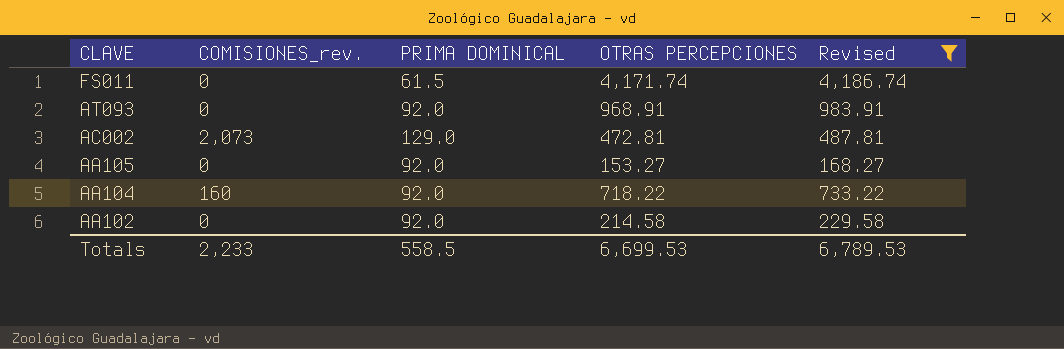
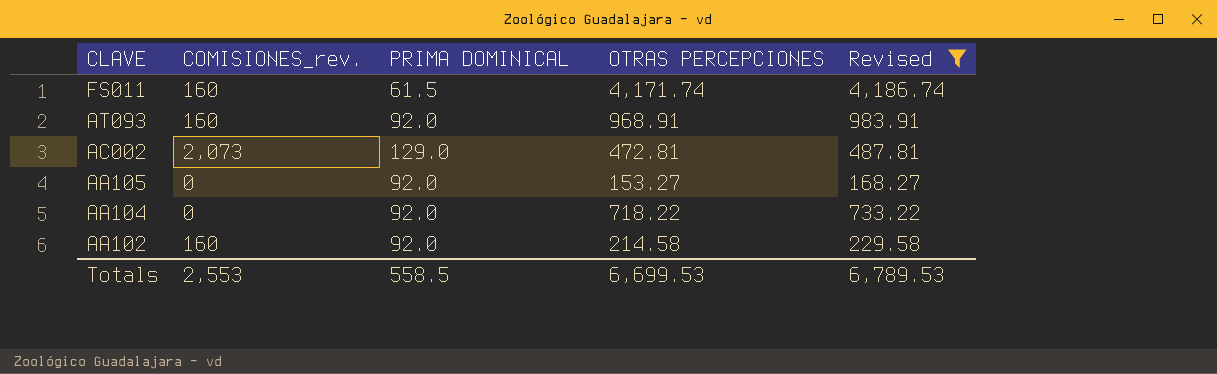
FS011 | COMISIONES_rev.: 0 -> 160
AT093 | COMISIONES_rev.: 0 -> 160
AA104 | COMISIONES_rev.: 160 -> 0
AA102 | COMISIONES_rev.: 0 -> 160
Totals | COMISIONES_rev.: 2,233 -> 2,553

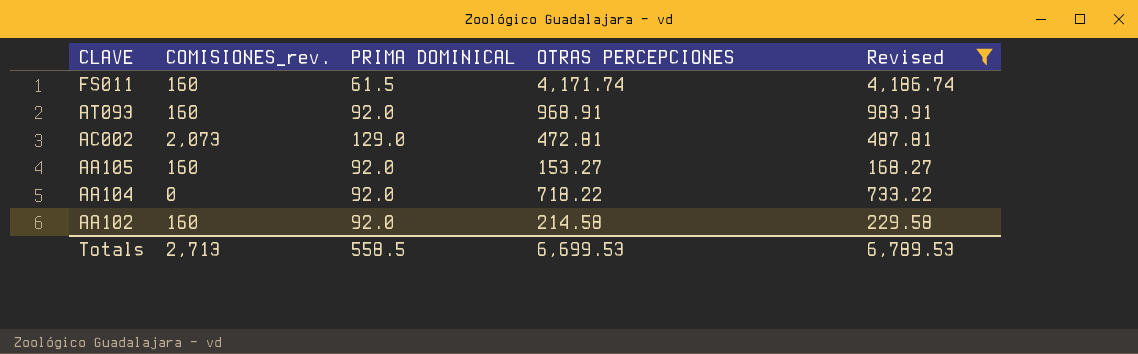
AA105 | COMISIONES_rev.: 0 -> 160
Totals | COMISIONES_rev.: 2,553 -> 2,713

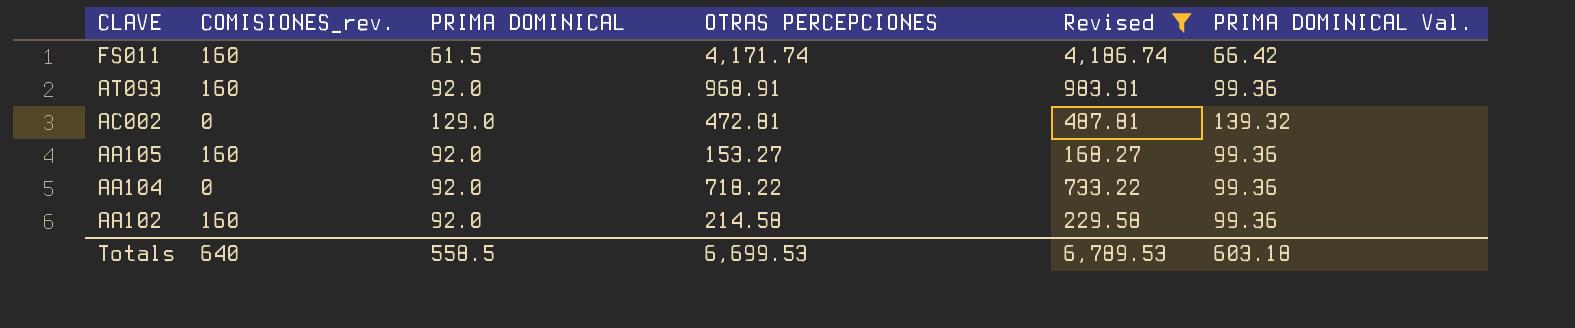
column PRIMA DOMINICAL Val. | formula: none -> [PRIMA DOMINICAL] * 1.08
AC002 | COMISIONES_rev.: 2,073 -> 0
Totals | COMISIONES_rev.: 2,713 -> 640

